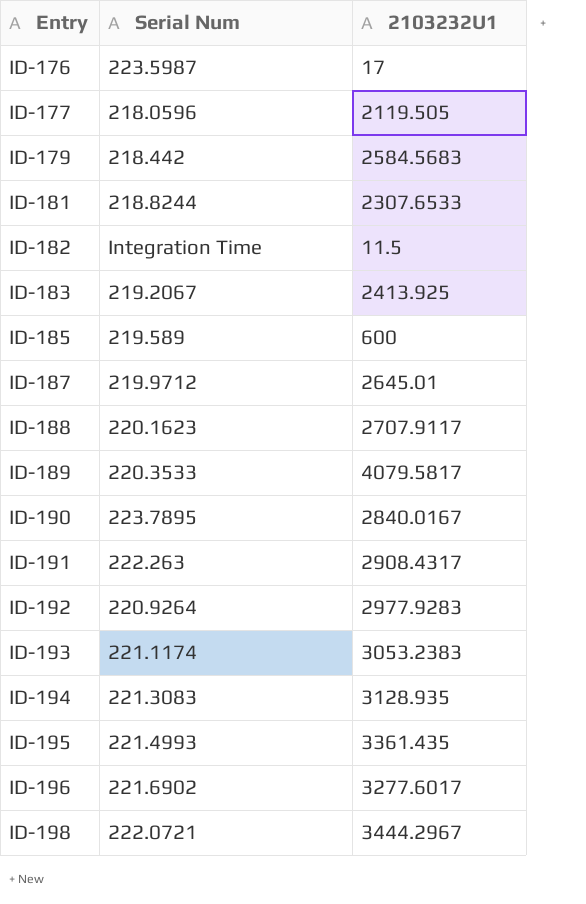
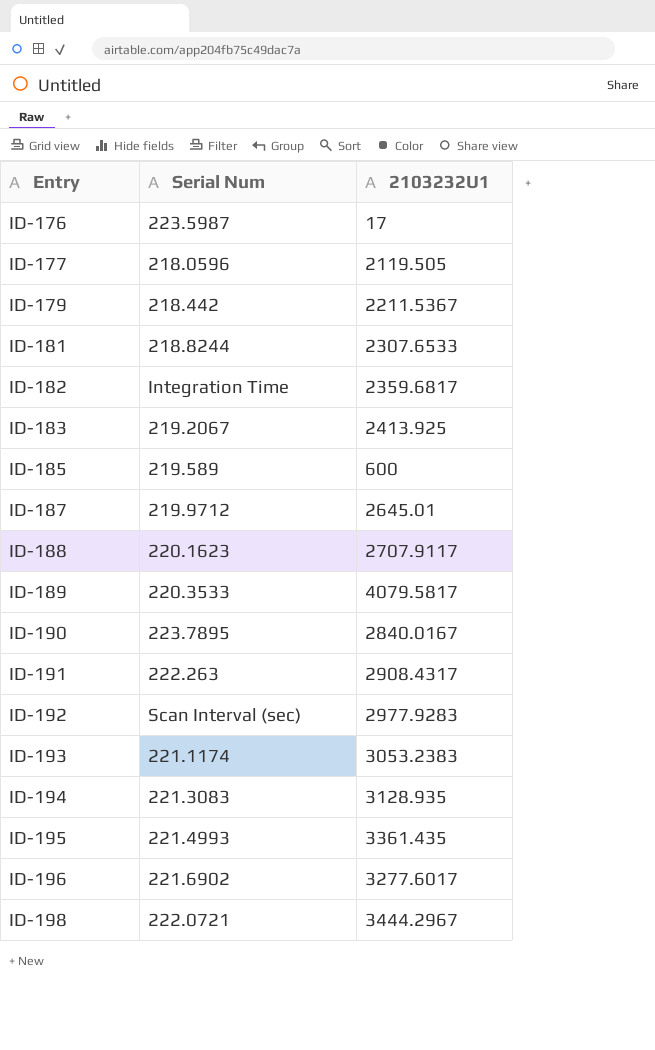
ID-179 | 2103232U1: 2584.5683 -> 2211.5367
ID-182 | 2103232U1: 11.5 -> 2359.6817
ID-192 | Serial Num: 220.9264 -> Scan Interval (sec)

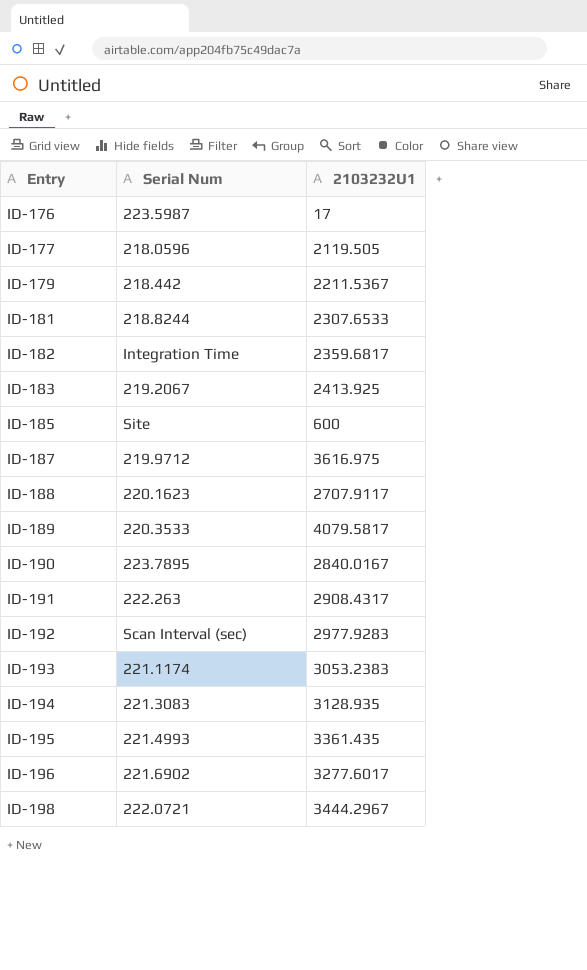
ID-185 | Serial Num: 219.589 -> Site
ID-187 | 2103232U1: 2645.01 -> 3616.975

